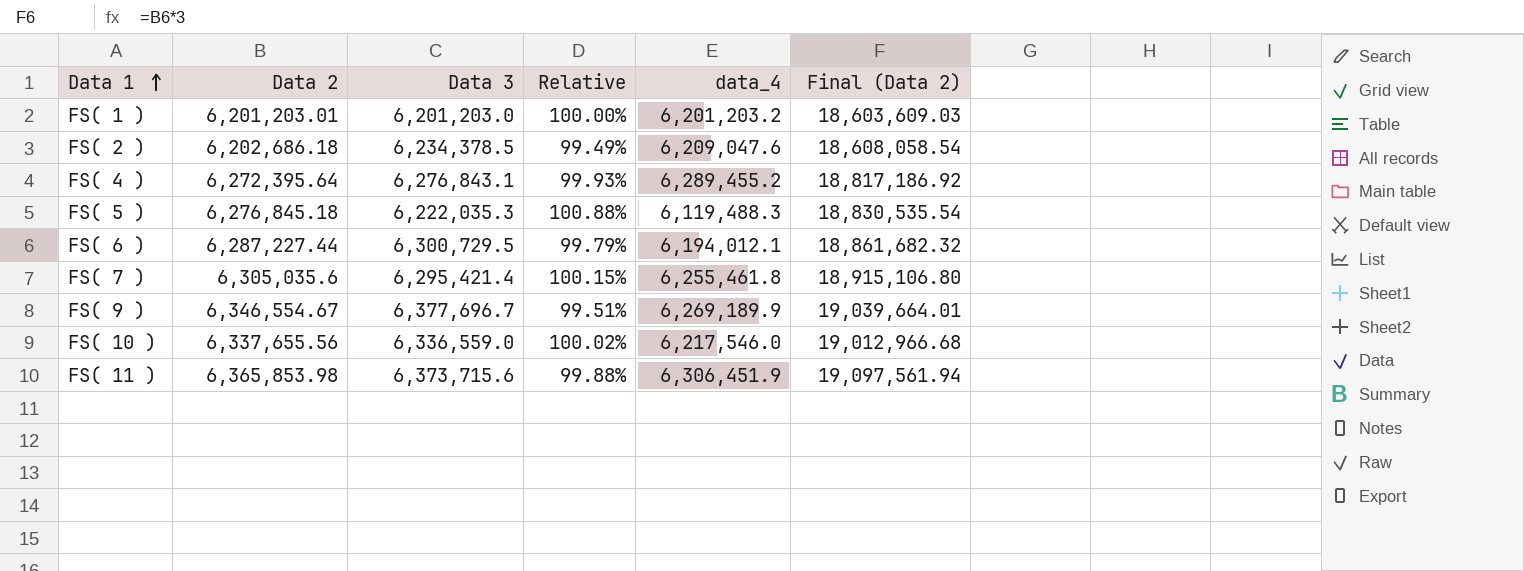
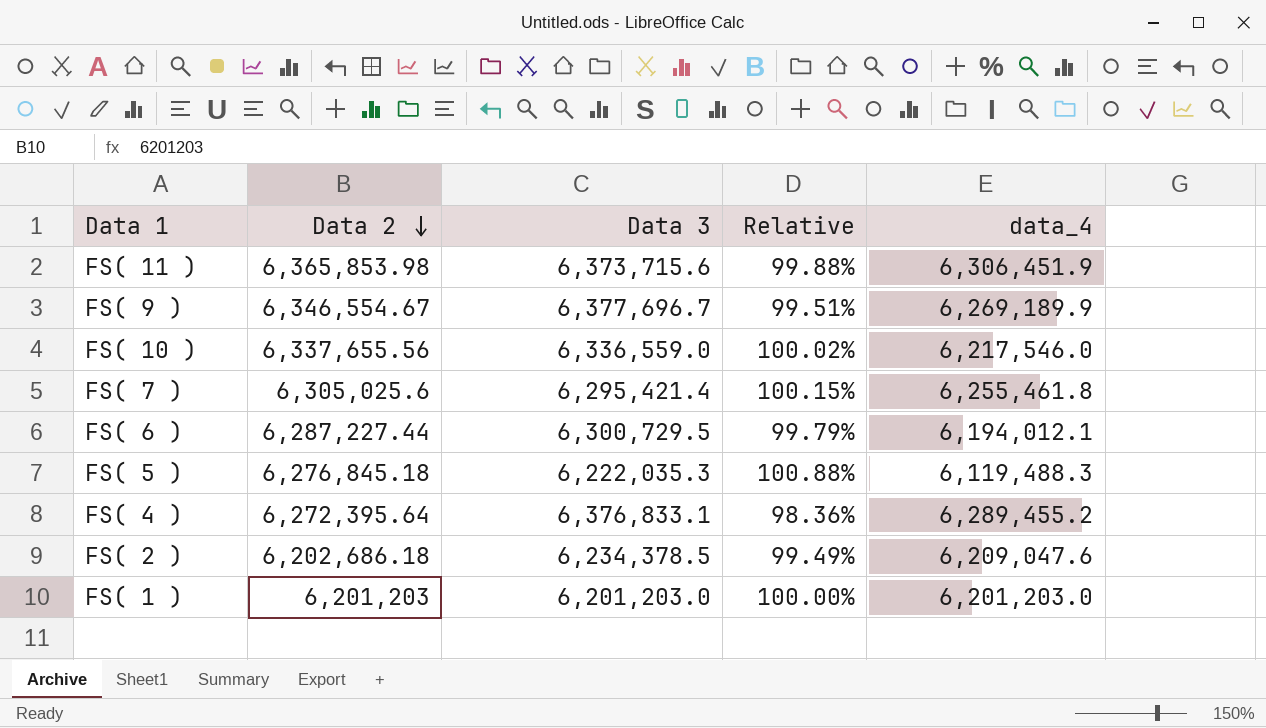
row order: Data 1 ascending -> Data 2 descending
column Final (Data 2) | formula: [Data 2] * 3 -> none
FS( 7 ) | Data 2: 6,305,035.6 -> 6,305,025.6
FS( 4 ) | Data 3: 6,276,843.1 -> 6,376,833.1
FS( 4 ) | Relative: 99.93% -> 98.36%
FS( 1 ) | Data 2: 6,201,203.01 -> 6,201,203
FS( 1 ) | data_4: 6,201,203.2 -> 6,201,203.0

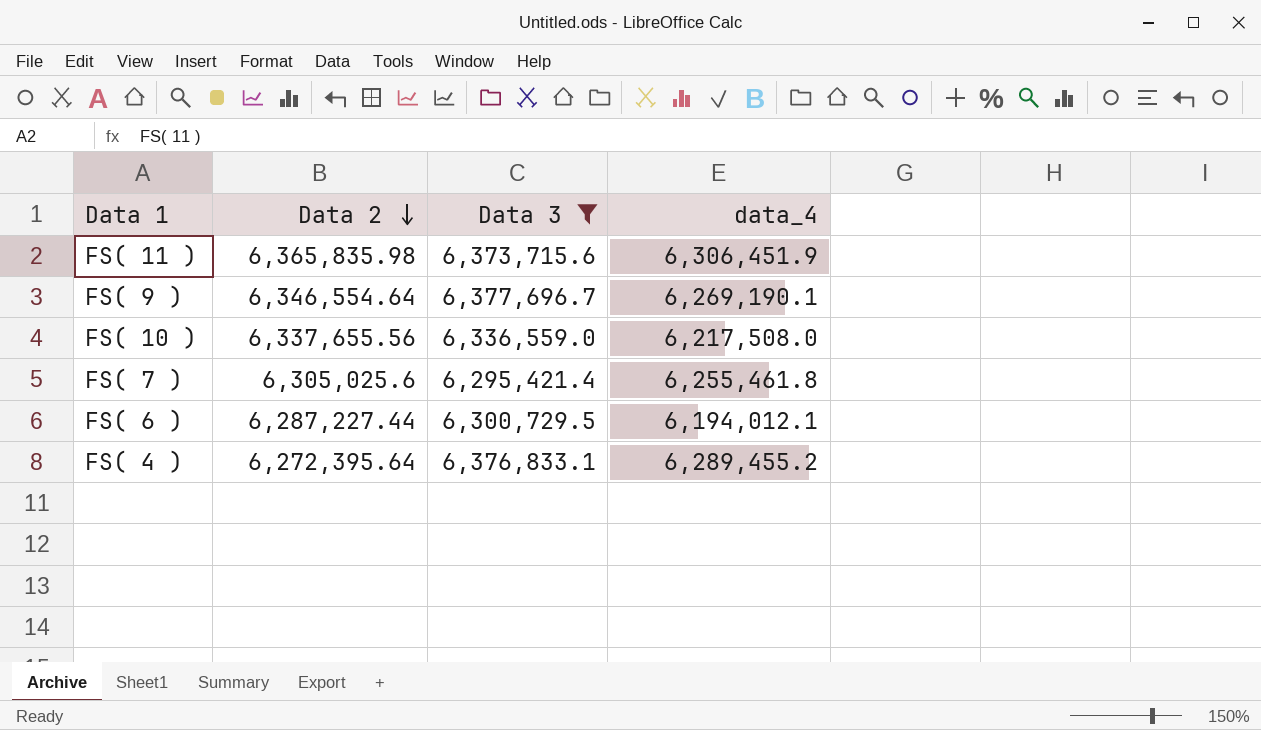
filter: none -> Data 3 >= 6,295,421.4
column Relative | formula: [Data 2] / [Data 3] -> none
FS( 11 ) | Data 2: 6,365,853.98 -> 6,365,835.98
FS( 9 ) | Data 2: 6,346,554.67 -> 6,346,554.64
FS( 9 ) | data_4: 6,269,189.9 -> 6,269,190.1
FS( 10 ) | data_4: 6,217,546.0 -> 6,217,508.0

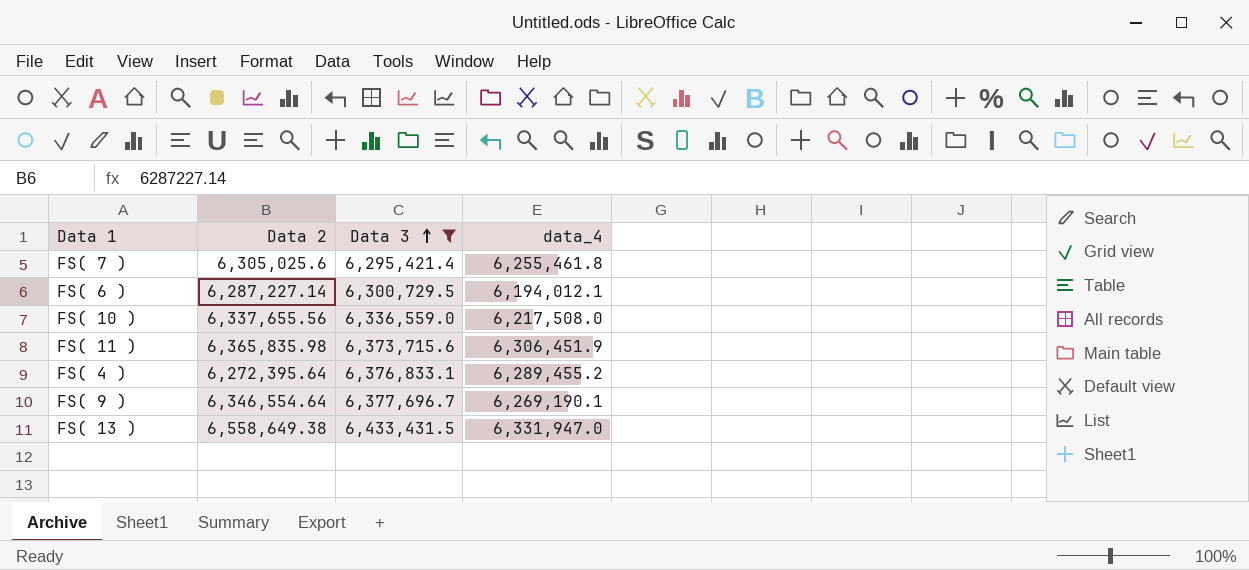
row order: Data 2 descending -> Data 3 ascending
FS( 6 ) | Data 2: 6,287,227.44 -> 6,287,227.14
row FS( 13 ): none -> 6,558,649.38 | 6,433,431.5 | 6,331,947.0

